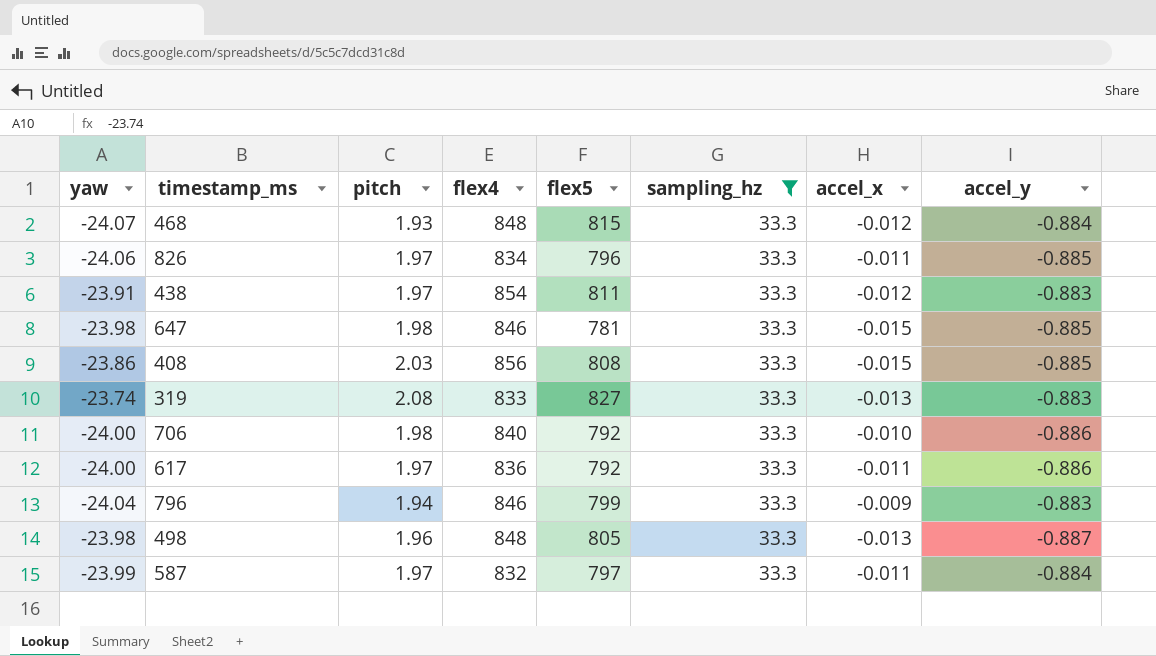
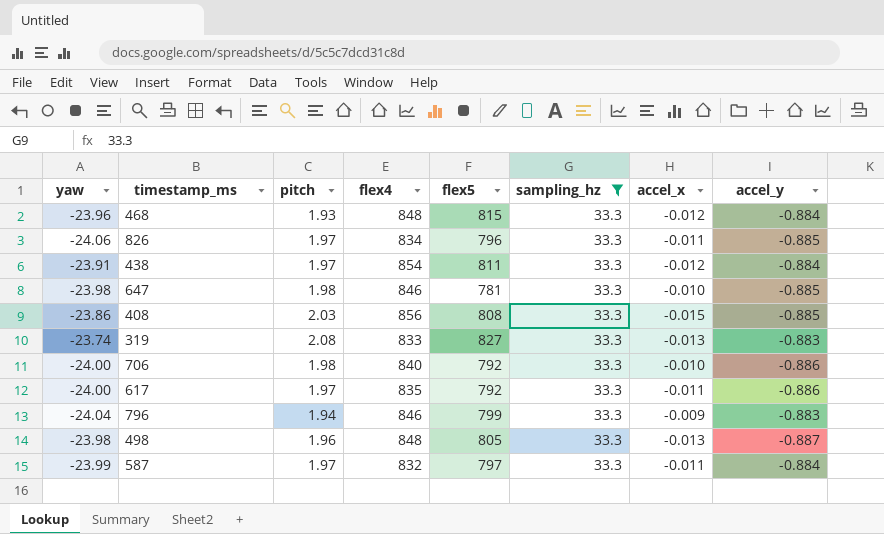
468 | yaw: -24.07 -> -23.96
438 | accel_y: -0.883 -> -0.884
647 | accel_x: -0.015 -> -0.010
617 | flex4: 836 -> 835

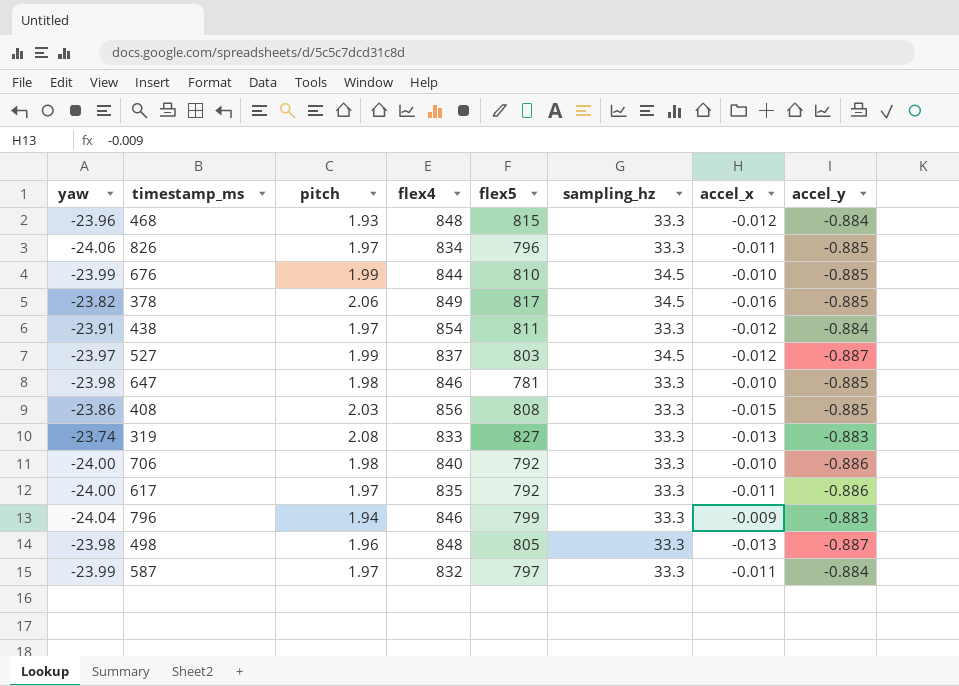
filter: sampling_hz = 33.3 -> none

